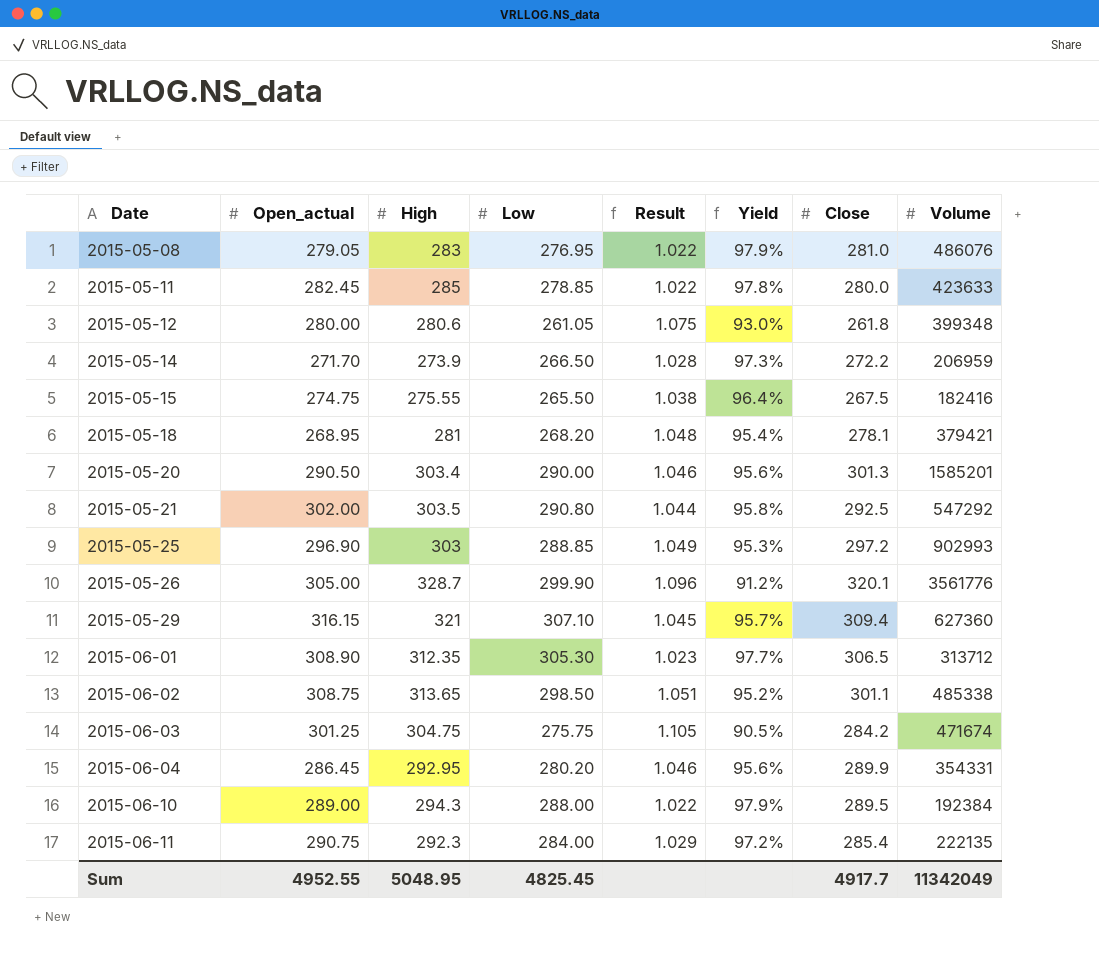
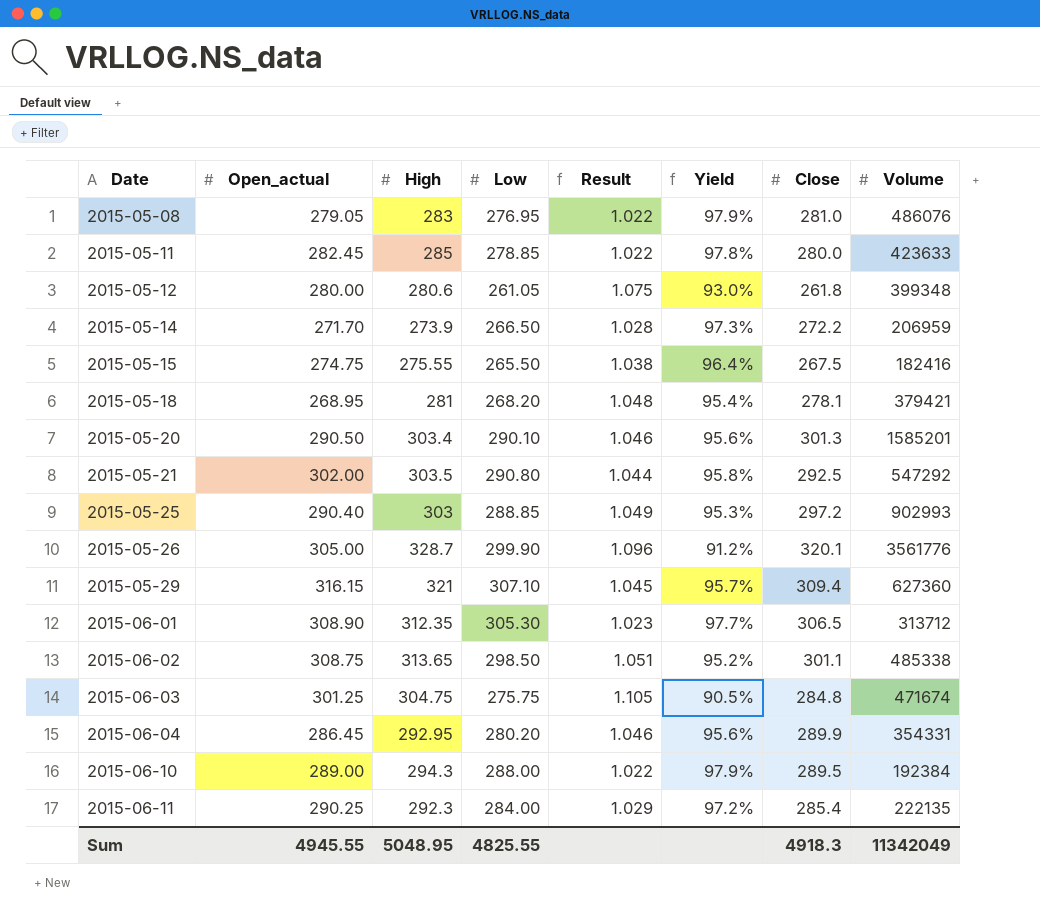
2015-05-20 | Low: 290.00 -> 290.10
2015-05-25 | Open_actual: 296.90 -> 290.40
2015-06-03 | Close: 284.2 -> 284.8
2015-06-11 | Open_actual: 290.75 -> 290.25
Sum | Open_actual: 4952.55 -> 4945.55
Sum | Low: 4825.45 -> 4825.55
Sum | Close: 4917.7 -> 4918.3

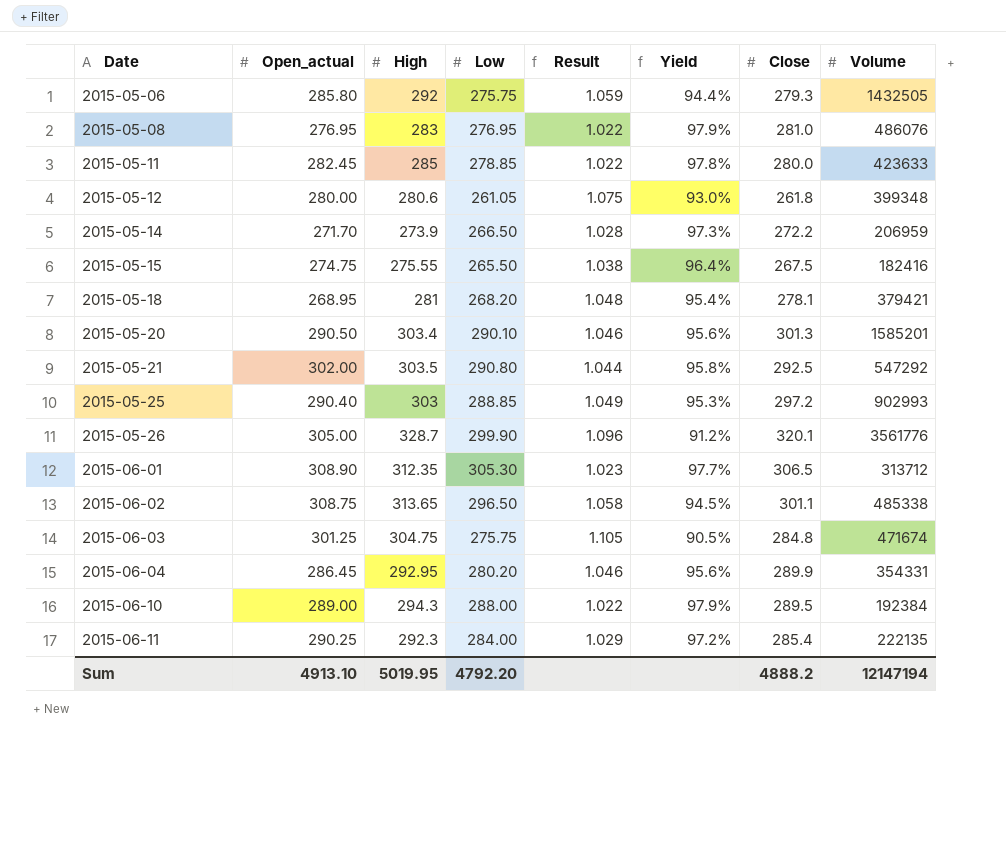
row 2015-05-29: 316.15 | 321 | 307.10 | 1.045 | 95.7% | 309.4 | 627360 -> none
row 2015-05-06: none -> 285.80 | 292 | 275.75 | 1.059 | 94.4% | 279.3 | 1432505
2015-05-08 | Open_actual: 279.05 -> 276.95
2015-06-02 | Low: 298.50 -> 296.50
2015-06-02 | Result: 1.051 -> 1.058
2015-06-02 | Yield: 95.2% -> 94.5%
Sum | Open_actual: 4945.55 -> 4913.10
Sum | High: 5048.95 -> 5019.95
Sum | Low: 4825.55 -> 4792.20
Sum | Close: 4918.3 -> 4888.2
Sum | Volume: 11342049 -> 12147194

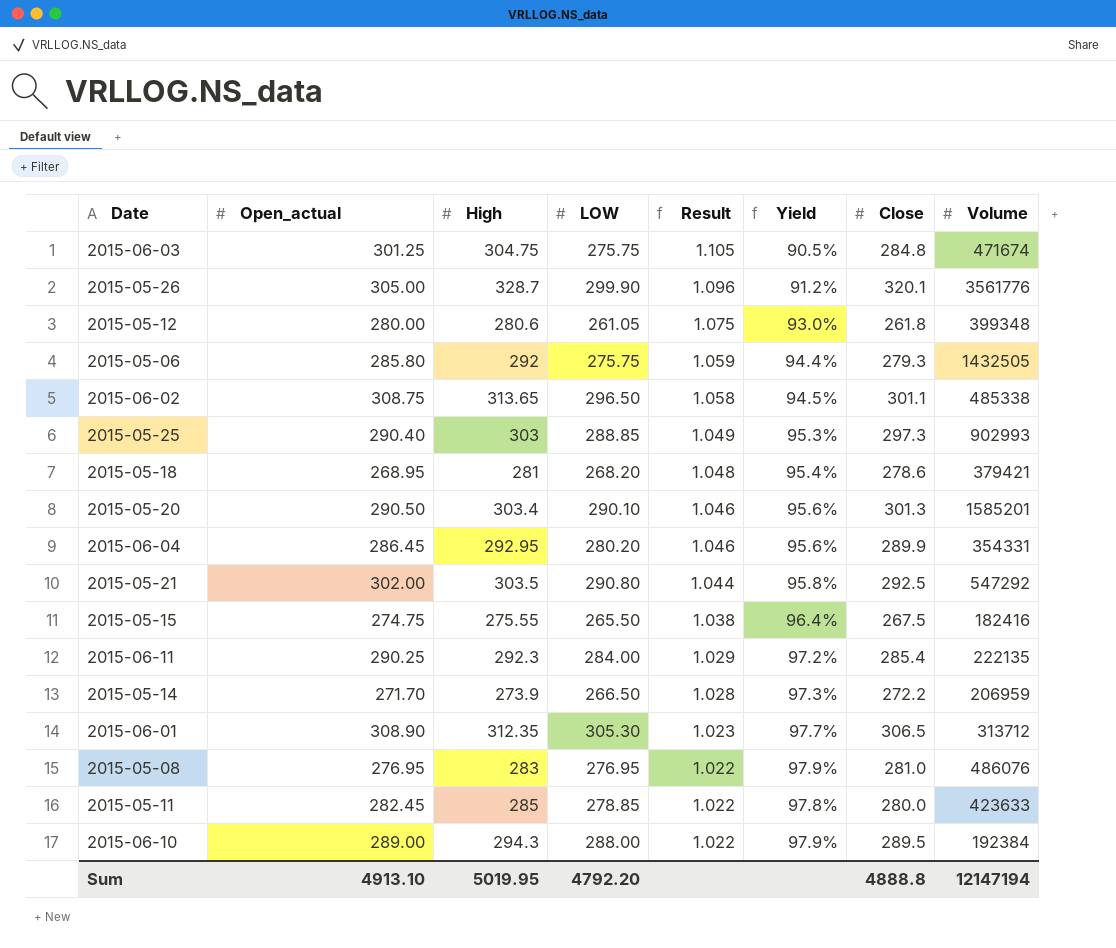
row order: Date ascending -> Result descending
column name: Low -> LOW
2015-05-25 | Close: 297.2 -> 297.3
2015-05-18 | Close: 278.1 -> 278.6
Sum | Close: 4888.2 -> 4888.8

